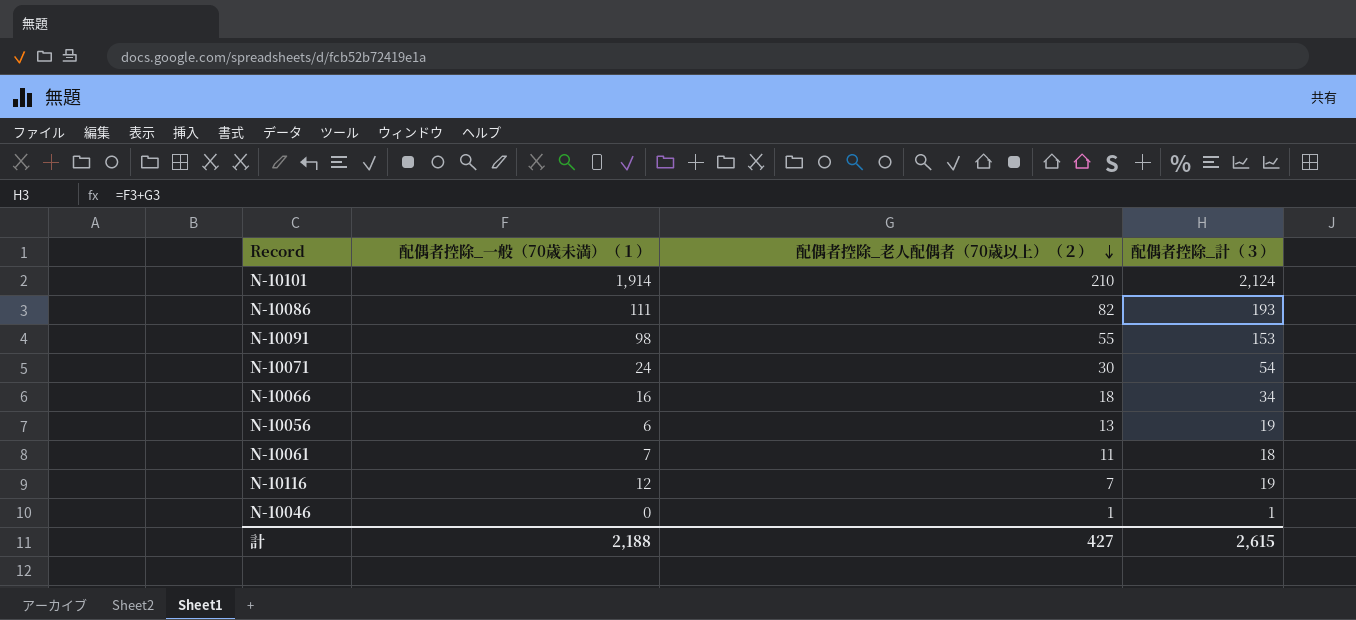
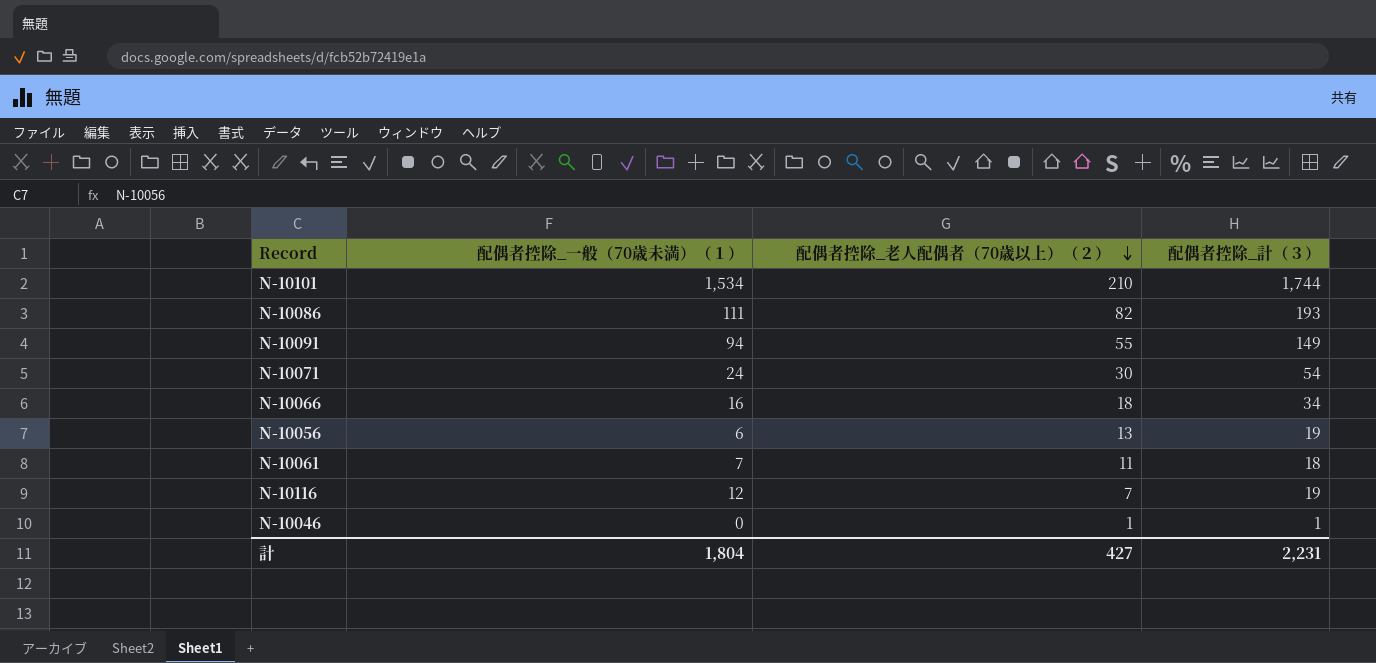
N-10101 | 配偶者控除_一般（70歳未満）（１）: 1,914 -> 1,534
N-10101 | 配偶者控除_計（３）: 2,124 -> 1,744
N-10091 | 配偶者控除_一般（70歳未満）（１）: 98 -> 94
N-10091 | 配偶者控除_計（３）: 153 -> 149
計 | 配偶者控除_一般（70歳未満）（１）: 2,188 -> 1,804
計 | 配偶者控除_計（３）: 2,615 -> 2,231

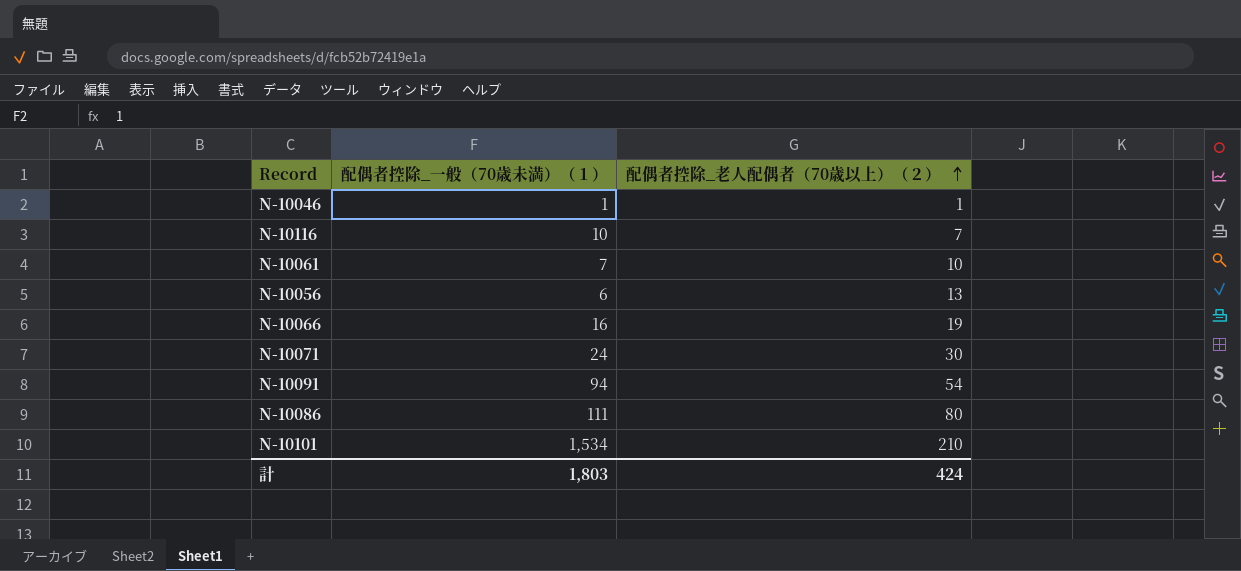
row order: 配偶者控除_老人配偶者（70歳以上）（２） descending -> 配偶者控除_老人配偶者（70歳以上）（２） ascending
column 配偶者控除_計（３） | formula: [配偶者控除_一般（70歳未満）（１）] + [配偶者控除_老人配偶者（70歳以上）（２）] -> none
N-10046 | 配偶者控除_一般（70歳未満）（１）: 0 -> 1
N-10116 | 配偶者控除_一般（70歳未満）（１）: 12 -> 10
N-10061 | 配偶者控除_老人配偶者（70歳以上）（２）: 11 -> 10
N-10066 | 配偶者控除_老人配偶者（70歳以上）（２）: 18 -> 19
N-10091 | 配偶者控除_老人配偶者（70歳以上）（２）: 55 -> 54
N-10086 | 配偶者控除_老人配偶者（70歳以上）（２）: 82 -> 80
計 | 配偶者控除_一般（70歳未満）（１）: 1,804 -> 1,803
計 | 配偶者控除_老人配偶者（70歳以上）（２）: 427 -> 424

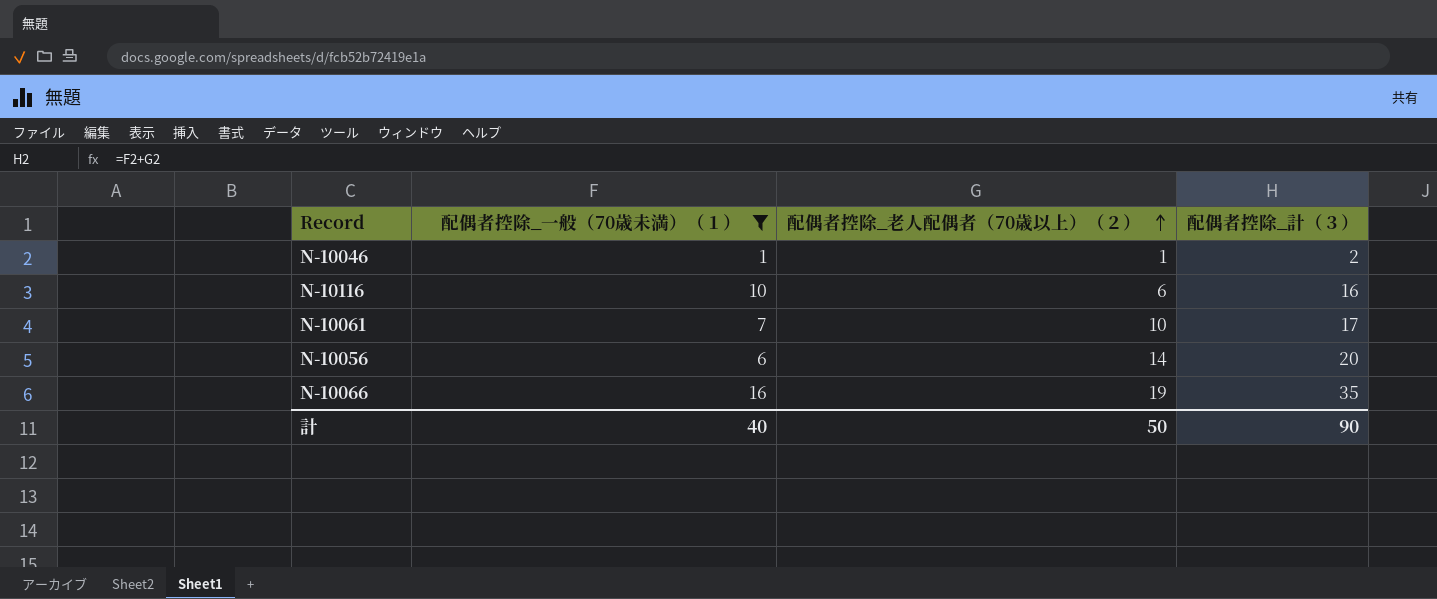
filter: none -> 配偶者控除_一般（70歳未満）（１） <= 16
column 配偶者控除_計（３） | formula: none -> [配偶者控除_一般（70歳未満）（１）] + [配偶者控除_老人配偶者（70歳以上）（２）]
N-10116 | 配偶者控除_老人配偶者（70歳以上）（２）: 7 -> 6
N-10056 | 配偶者控除_老人配偶者（70歳以上）（２）: 13 -> 14
計 | 配偶者控除_一般（70歳未満）（１）: 1,803 -> 40
計 | 配偶者控除_老人配偶者（70歳以上）（２）: 424 -> 50

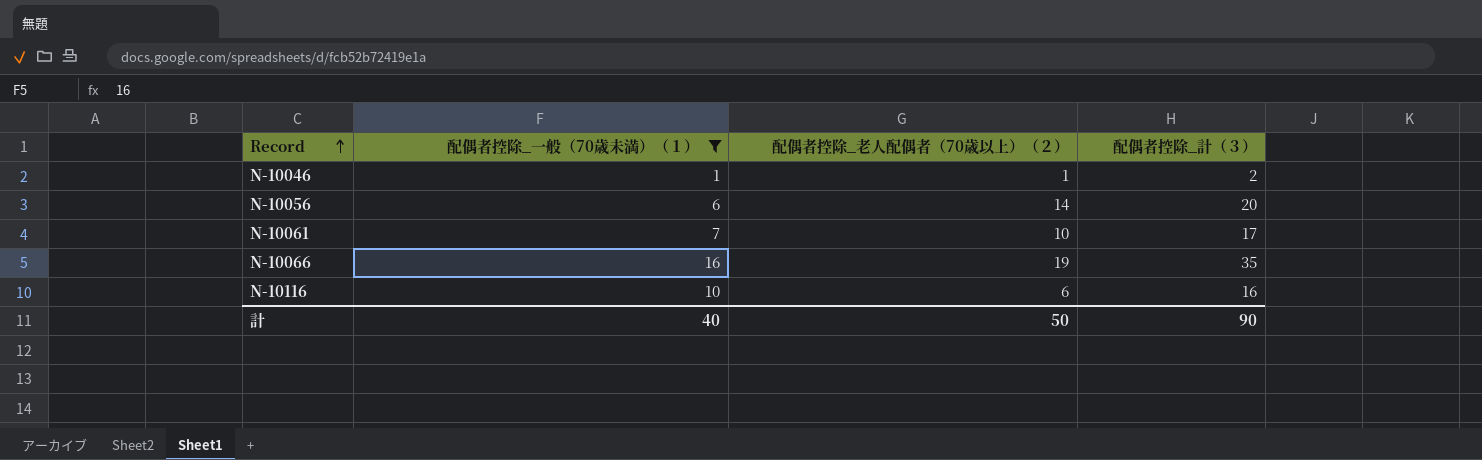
row order: 配偶者控除_老人配偶者（70歳以上）（２） ascending -> Record ascending

